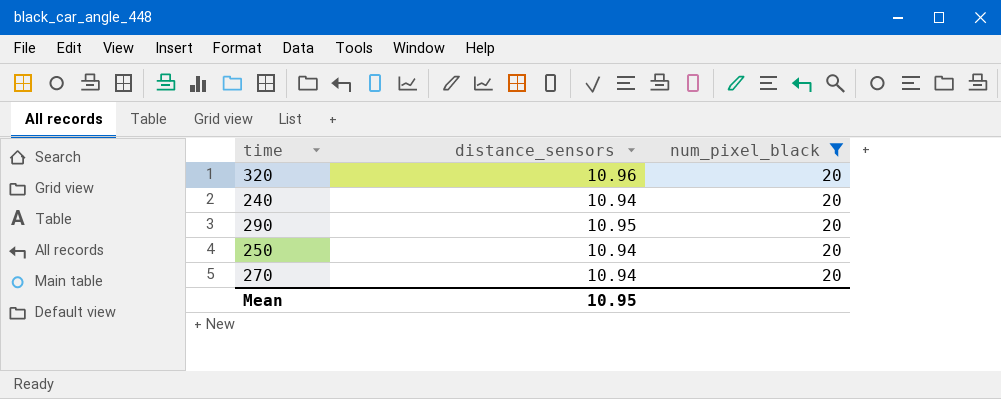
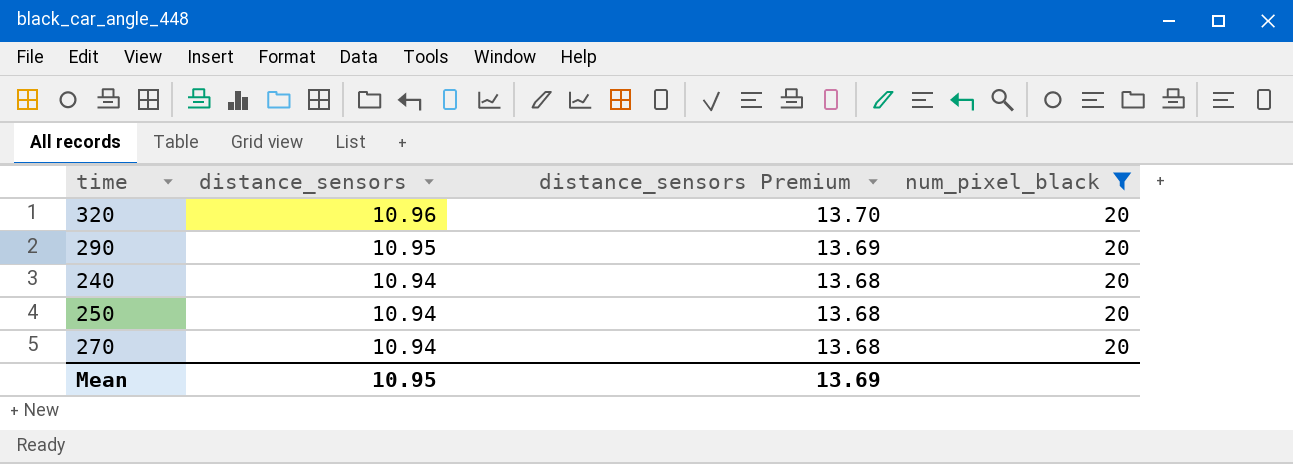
row order: none -> distance_sensors descending
column distance_sensors Premium | formula: none -> [distance_sensors] * 1.25

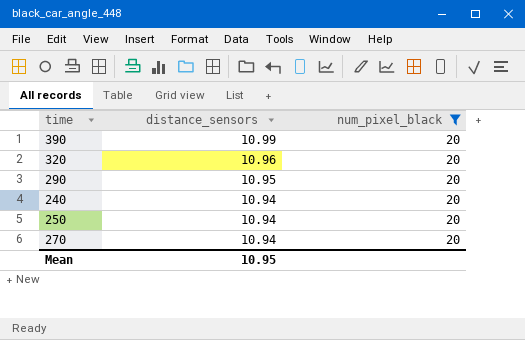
column distance_sensors Premium | formula: [distance_sensors] * 1.25 -> none
row 390: none -> 10.99 | 20

